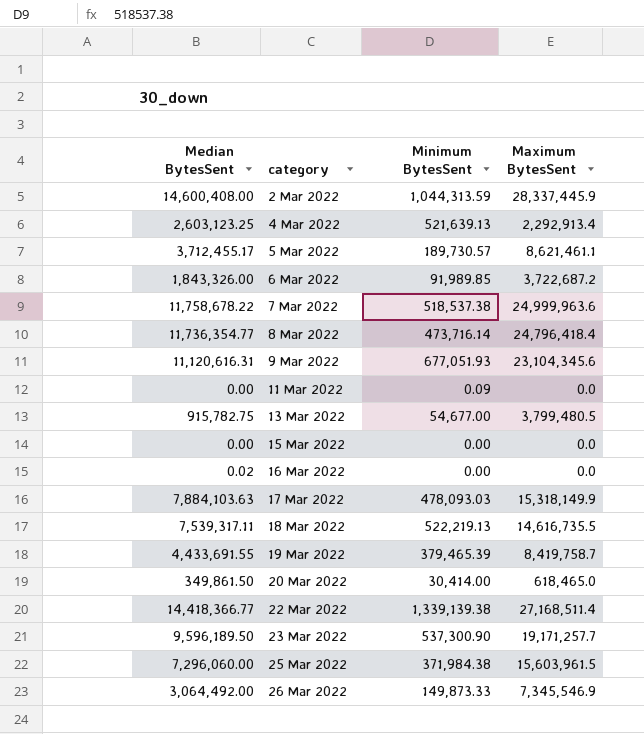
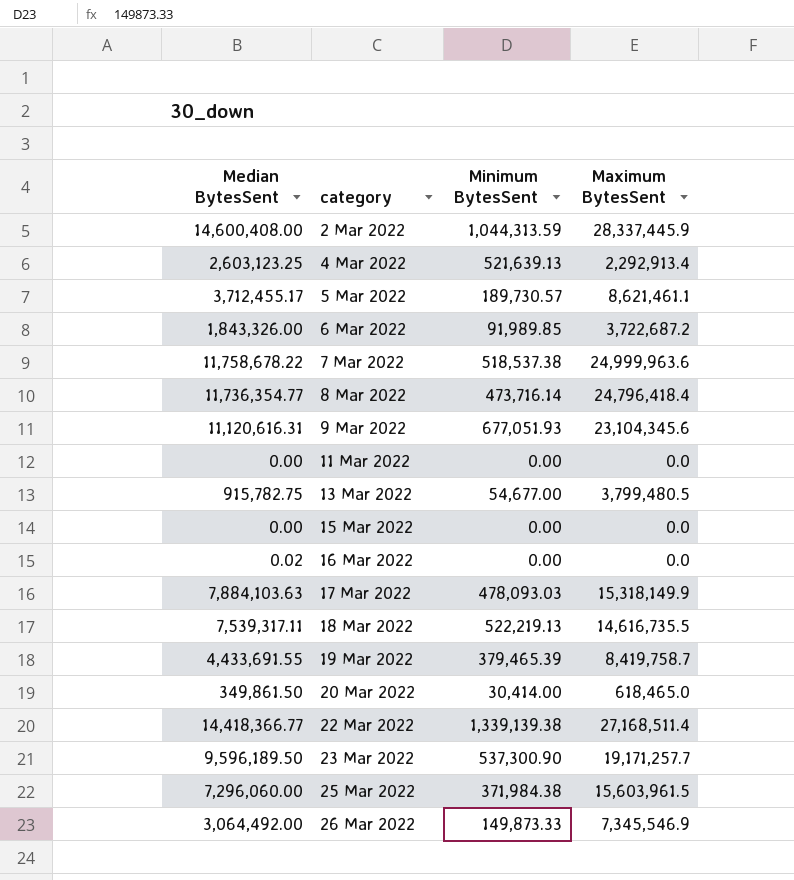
11 Mar 2022 | Minimum BytesSent: 0.09 -> 0.00

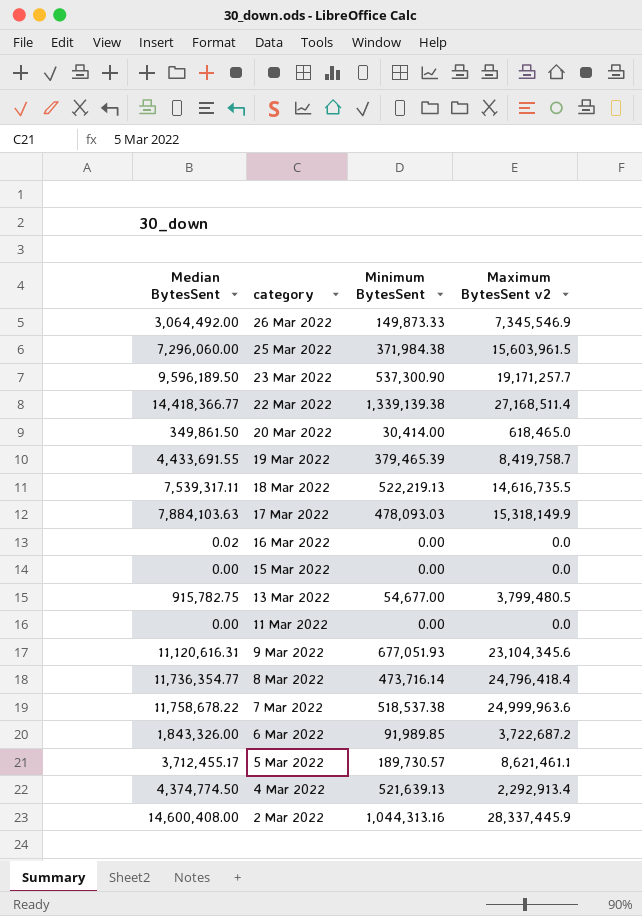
row order: category ascending -> category descending
column name: Maximum BytesSent -> Maximum BytesSent v2
4 Mar 2022 | Median BytesSent: 2,603,123.25 -> 4,374,774.50
2 Mar 2022 | Minimum BytesSent: 1,044,313.59 -> 1,044,313.16

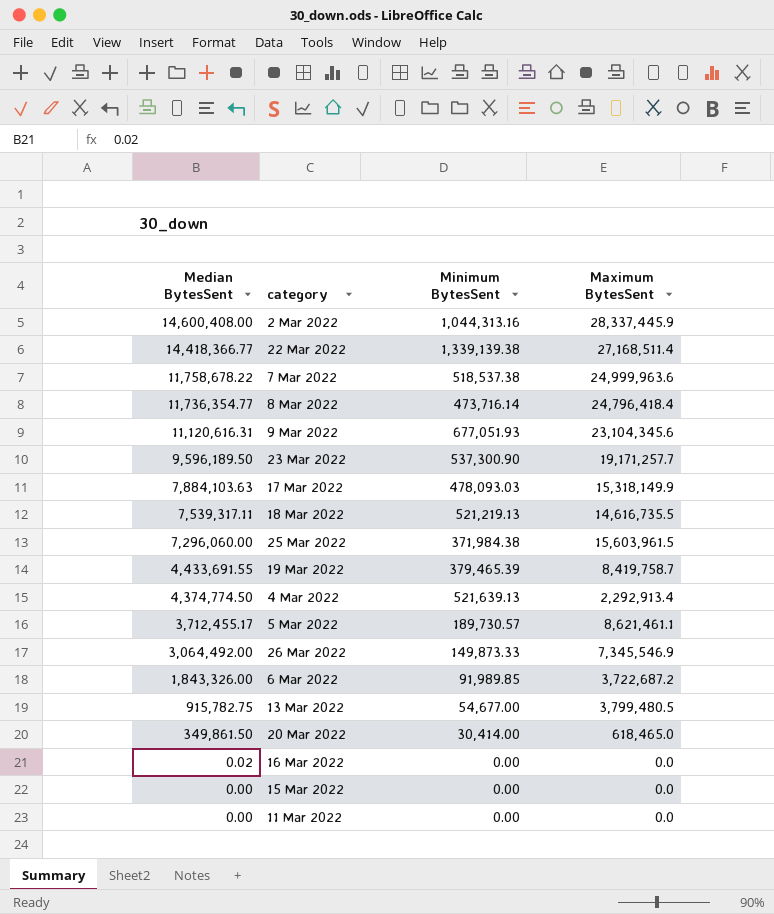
row order: category descending -> Median BytesSent descending
column name: Maximum BytesSent v2 -> Maximum BytesSent
18 Mar 2022 | Minimum BytesSent: 522,219.13 -> 521,219.13

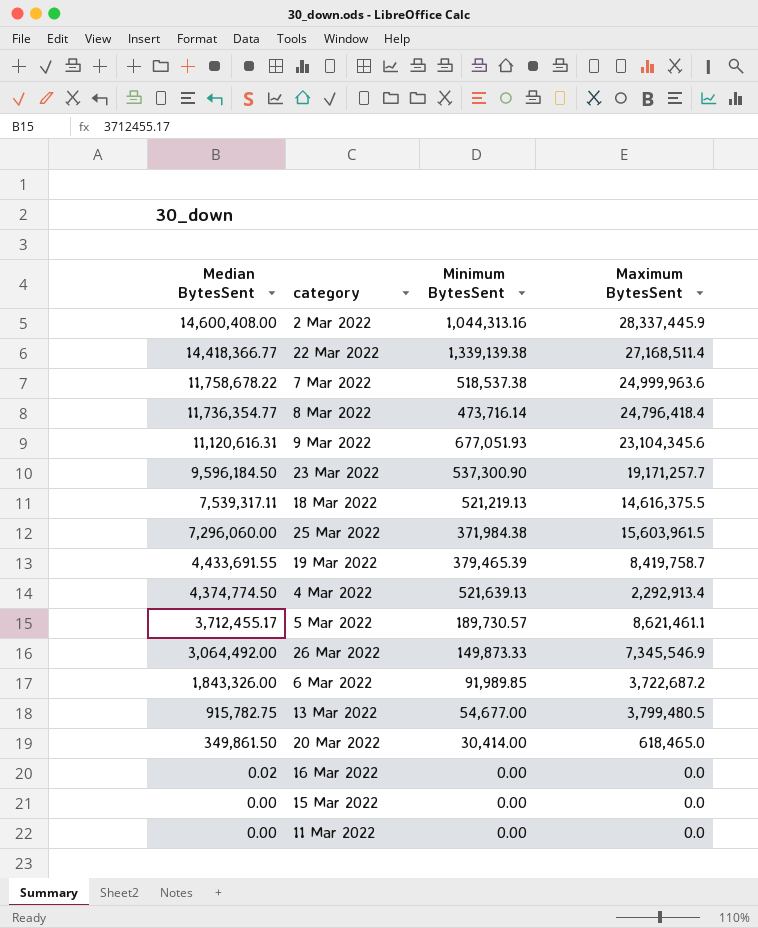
row 17 Mar 2022: 7,884,103.63 | 478,093.03 | 15,318,149.9 -> none
23 Mar 2022 | Median BytesSent: 9,596,189.50 -> 9,596,184.50
18 Mar 2022 | Maximum BytesSent: 14,616,735.5 -> 14,616,375.5

